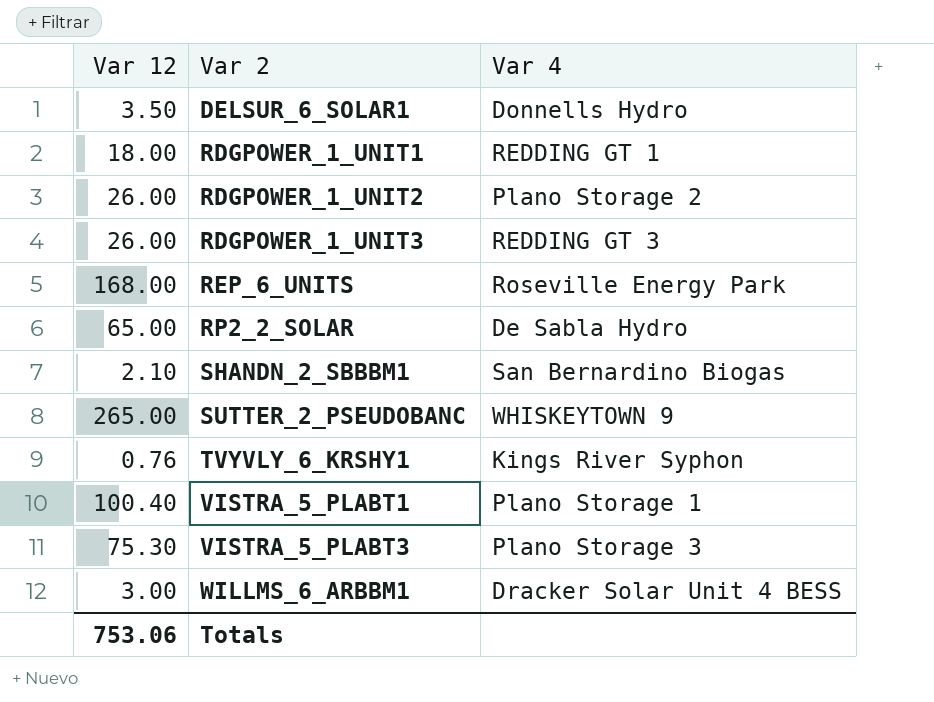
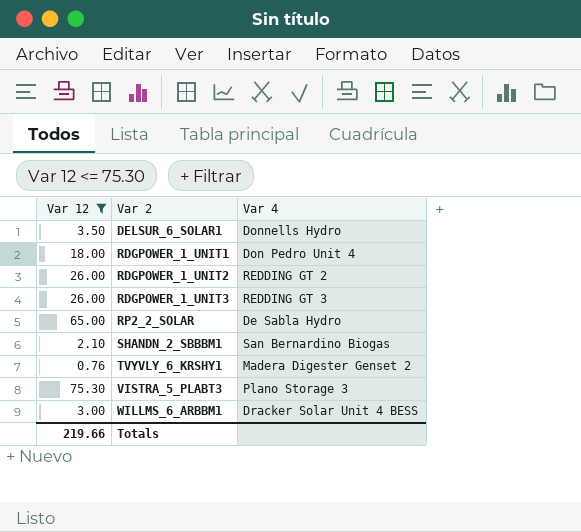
filter: none -> Var 12 <= 75.30
RDGPOWER_1_UNIT1 | Var 4: REDDING GT 1 -> Don Pedro Unit 4
RDGPOWER_1_UNIT2 | Var 4: Plano Storage 2 -> REDDING GT 2
TVYVLY_6_KRSHY1 | Var 4: Kings River Syphon -> Madera Digester Genset 2
Totals | Var 12: 753.06 -> 219.66

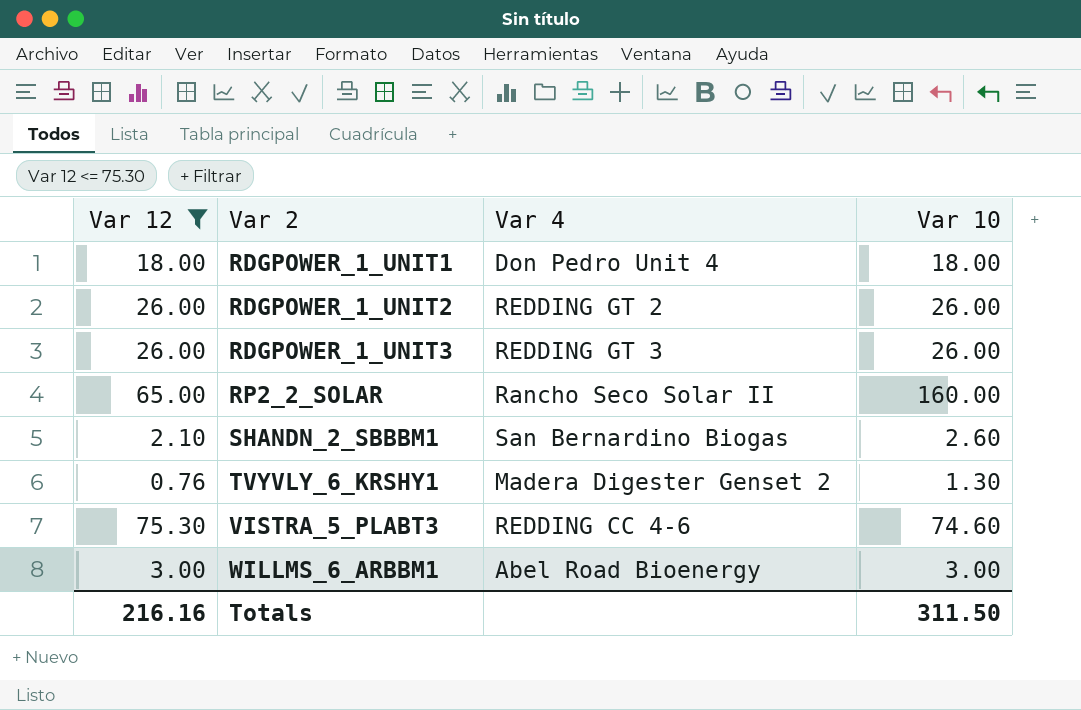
column Var 10 | position: none -> 4
row DELSUR_6_SOLAR1: 3.50 | Donnells Hydro -> none
RP2_2_SOLAR | Var 4: De Sabla Hydro -> Rancho Seco Solar II
VISTRA_5_PLABT3 | Var 4: Plano Storage 3 -> REDDING CC 4-6
WILLMS_6_ARBBM1 | Var 4: Dracker Solar Unit 4 BESS -> Abel Road Bioenergy
Totals | Var 12: 219.66 -> 216.16

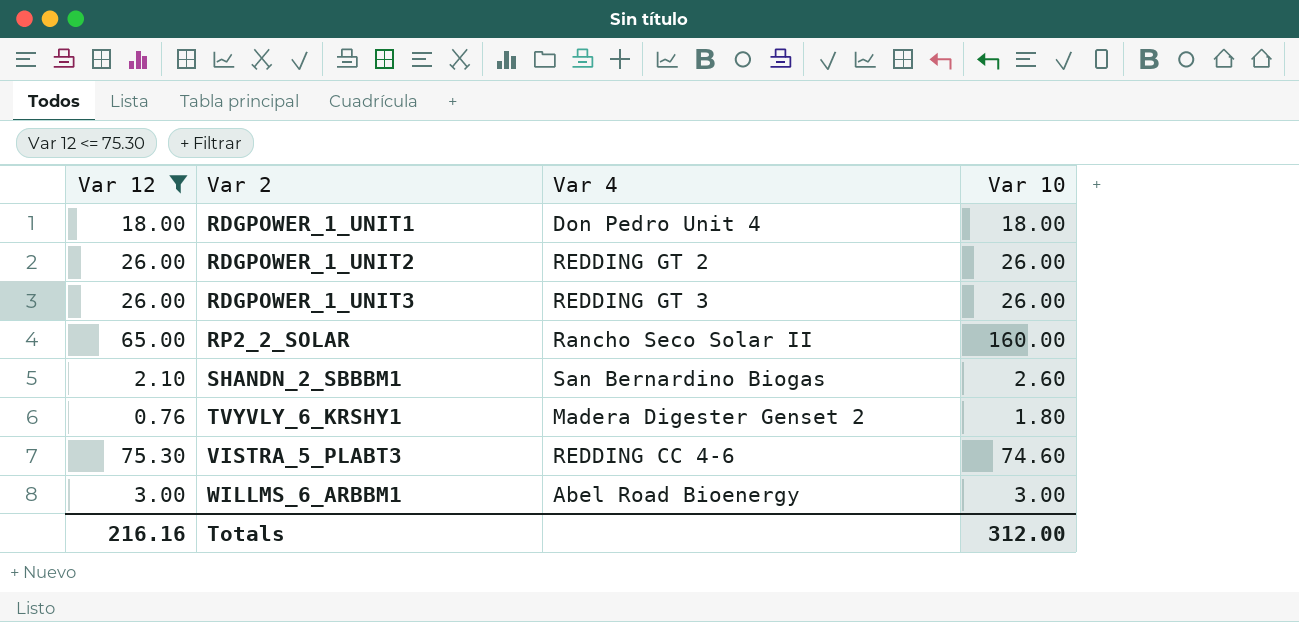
TVYVLY_6_KRSHY1 | Var 10: 1.30 -> 1.80
Totals | Var 10: 311.50 -> 312.00

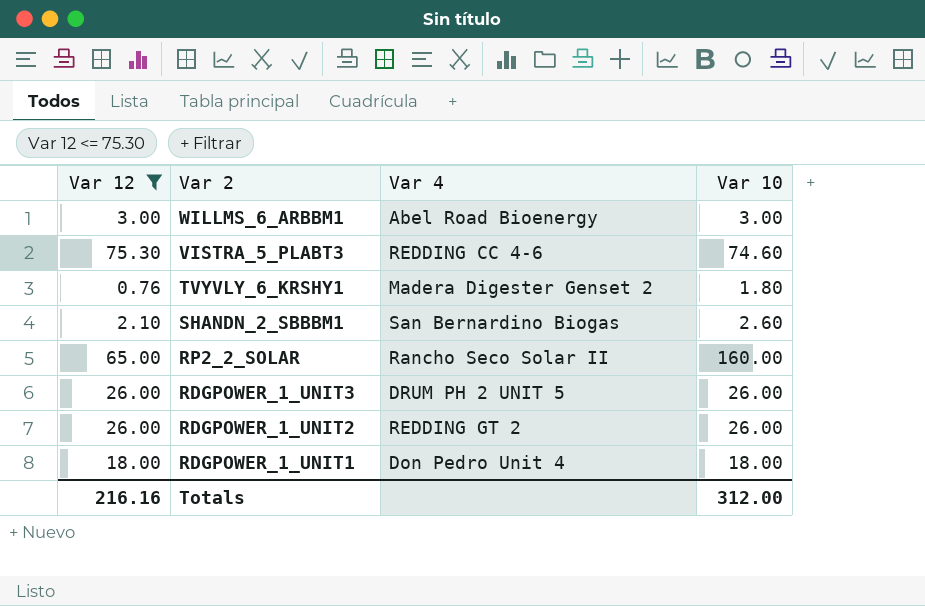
row order: Var 2 ascending -> Var 2 descending
RDGPOWER_1_UNIT3 | Var 4: REDDING GT 3 -> DRUM PH 2 UNIT 5

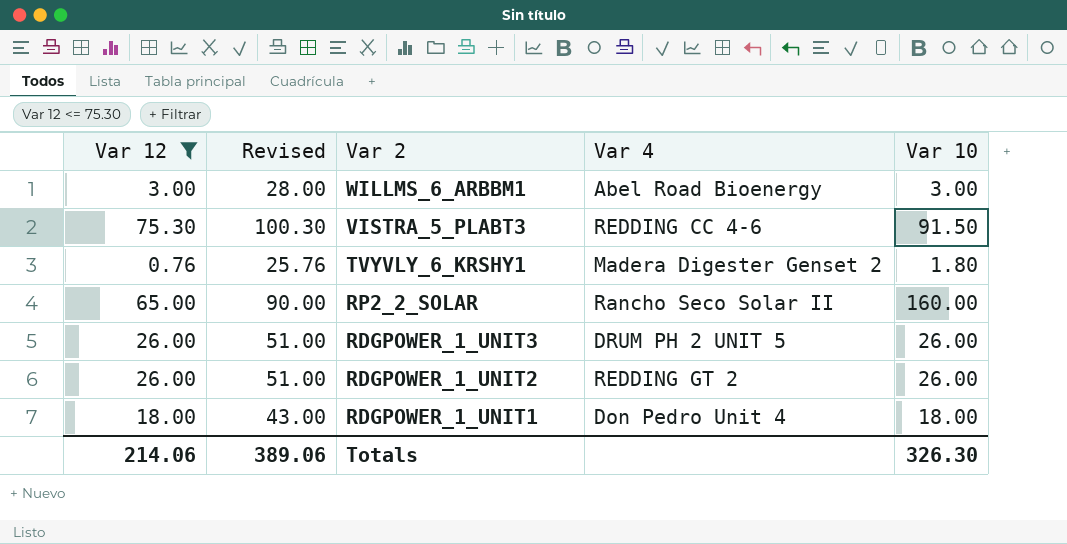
column Revised | formula: none -> [Var 12] + 25
row SHANDN_2_SBBBM1: 2.10 | San Bernardino Biogas | 2.60 -> none
VISTRA_5_PLABT3 | Var 10: 74.60 -> 91.50
Totals | Var 12: 216.16 -> 214.06
Totals | Var 10: 312.00 -> 326.30

